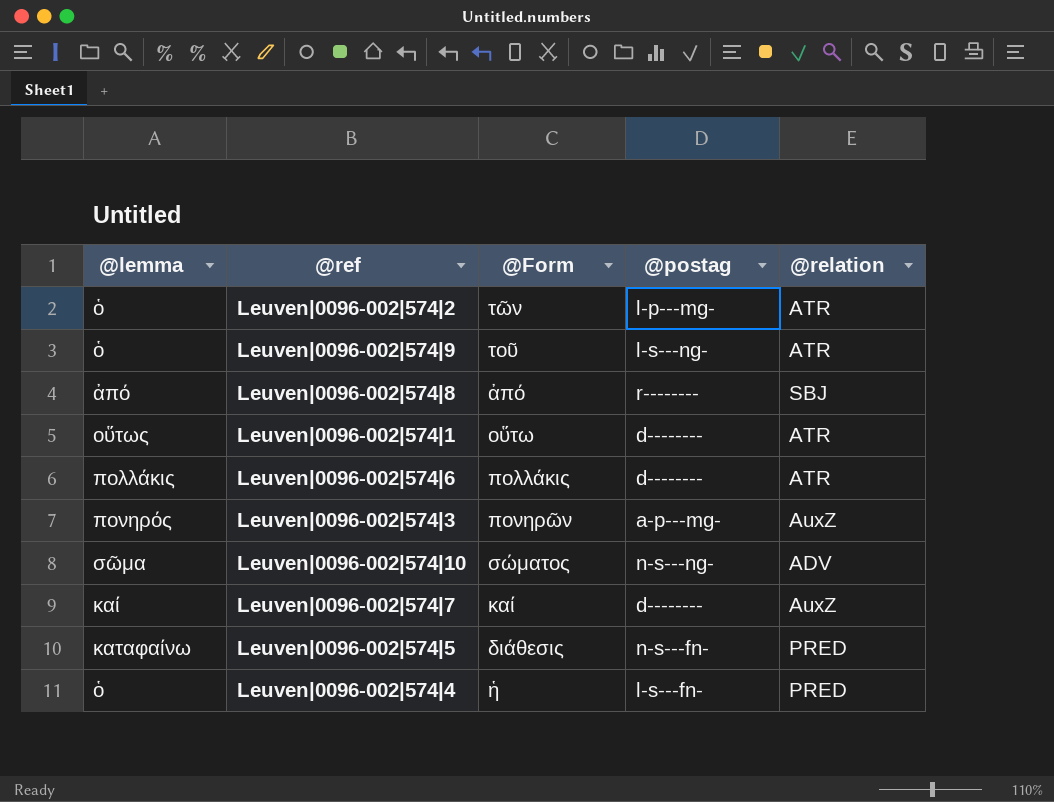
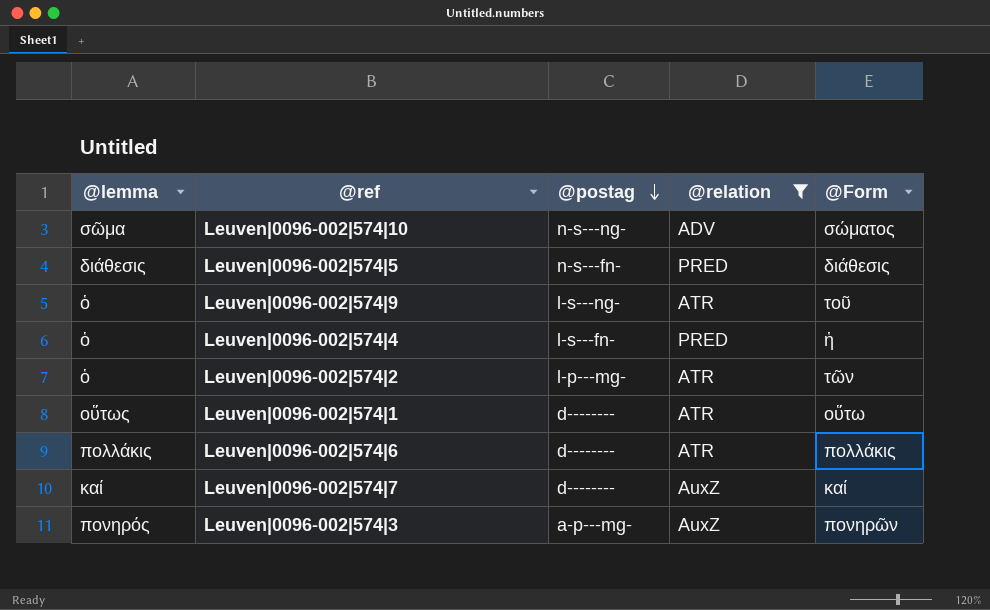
filter: none -> @relation != SBJ
row order: none -> @postag descending
column @Form | position: 3 -> 5
Leuven|0096-002|574|5 | @lemma: καταφαίνω -> διάθεσις

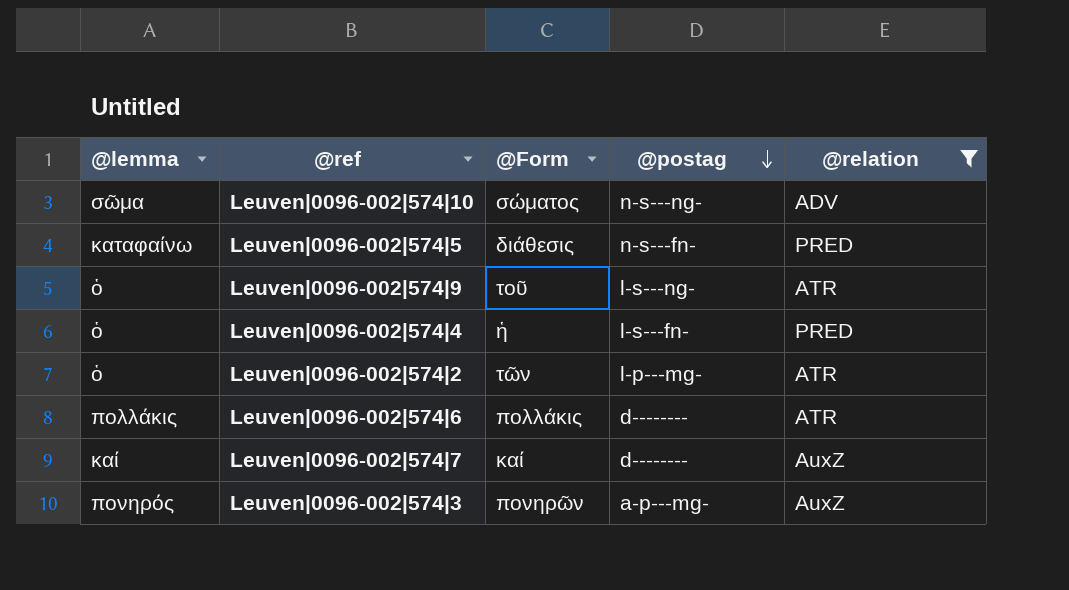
column @Form | position: 5 -> 3
row Leuven|0096-002|574|1: οὕτως | d-------- | ATR | οὕτω -> none
Leuven|0096-002|574|5 | @lemma: διάθεσις -> καταφαίνω

